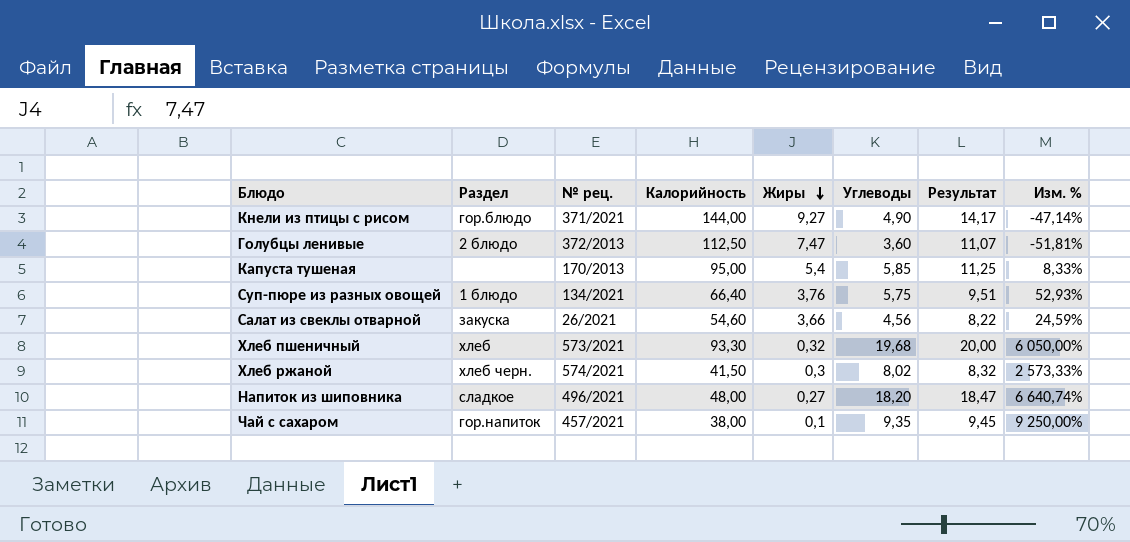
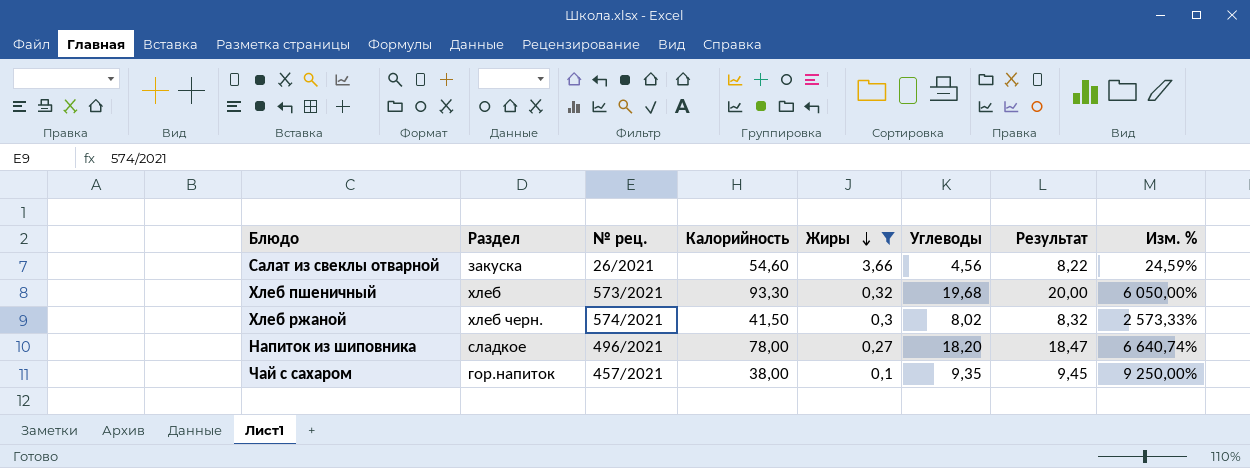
filter: none -> Жиры <= 3,66
Напиток из шиповника | Калорийность: 48,00 -> 78,00

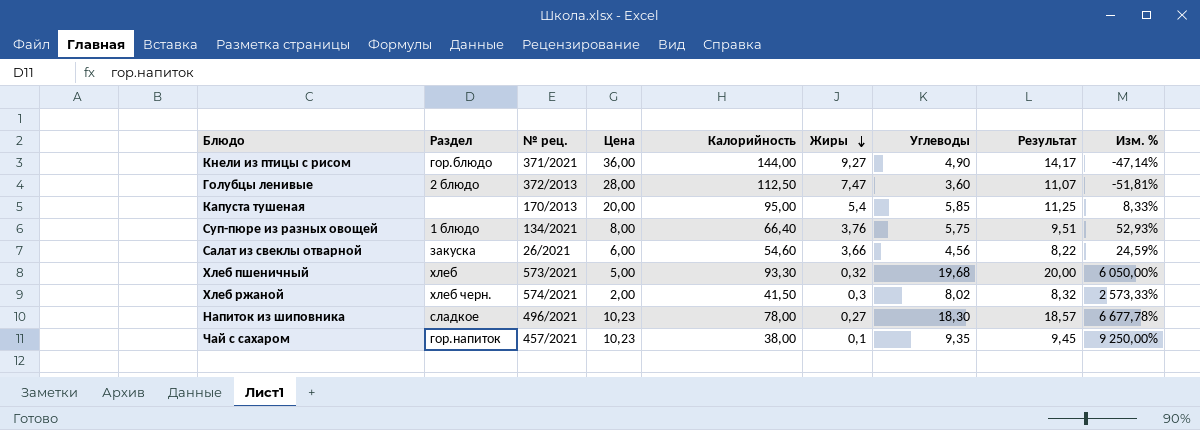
filter: Жиры <= 3,66 -> none
column Цена | position: none -> 4
Напиток из шиповника | Углеводы: 18,20 -> 18,30
Напиток из шиповника | Результат: 18,47 -> 18,57
Напиток из шиповника | Изм. %: 6 640,74% -> 6 677,78%

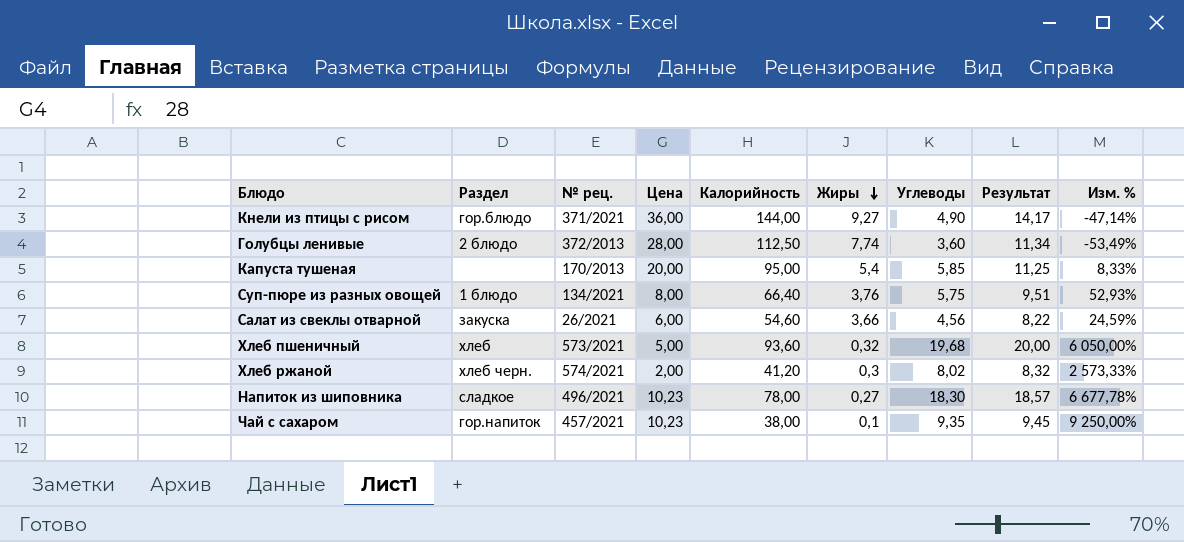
Голубцы ленивые | Жиры: 7,47 -> 7,74
Голубцы ленивые | Результат: 11,07 -> 11,34
Голубцы ленивые | Изм. %: -51,81% -> -53,49%
Хлеб пшеничный | Калорийность: 93,30 -> 93,60
Хлеб ржаной | Калорийность: 41,50 -> 41,20

